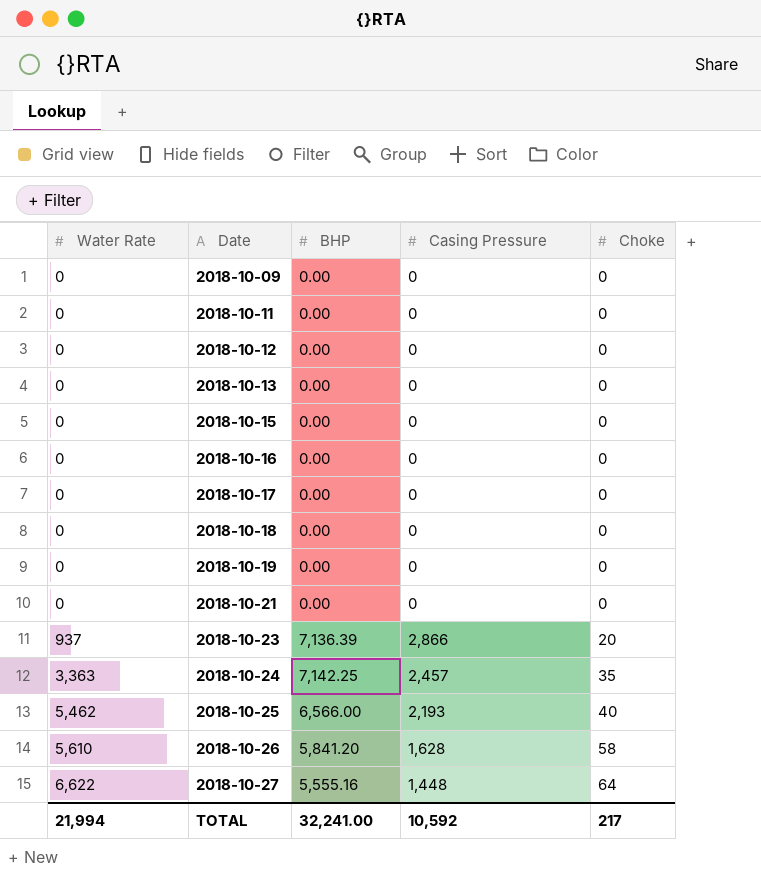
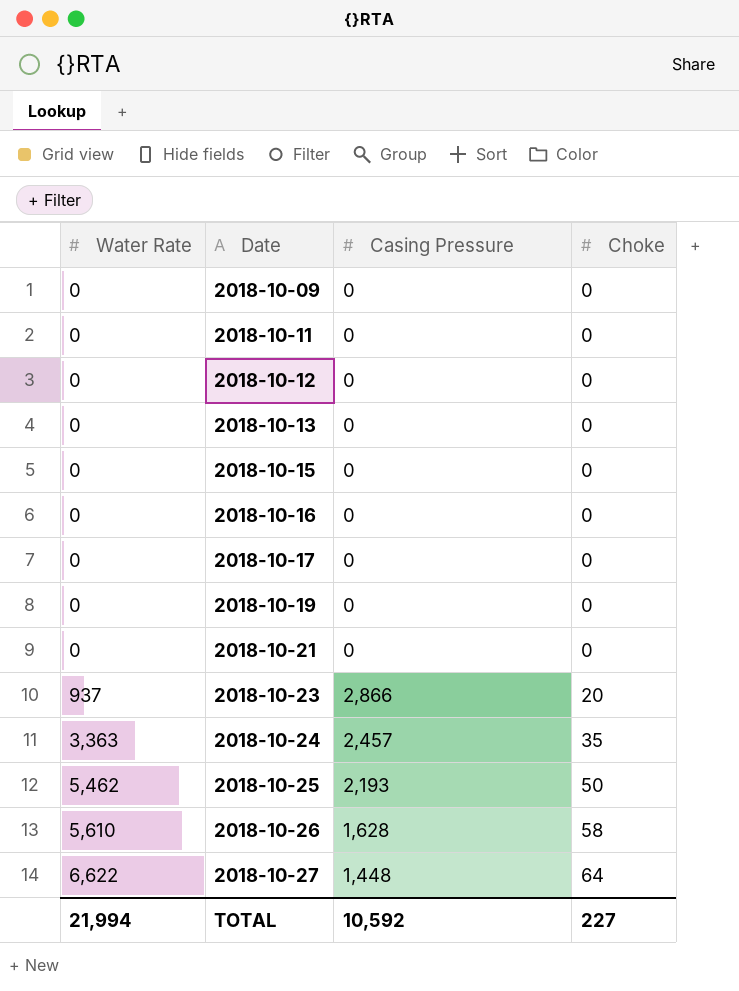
column BHP | position: 3 -> none
row 2018-10-18: 0 | 0.00 | 0 | 0 -> none
2018-10-25 | Choke: 40 -> 50
TOTAL | Choke: 217 -> 227

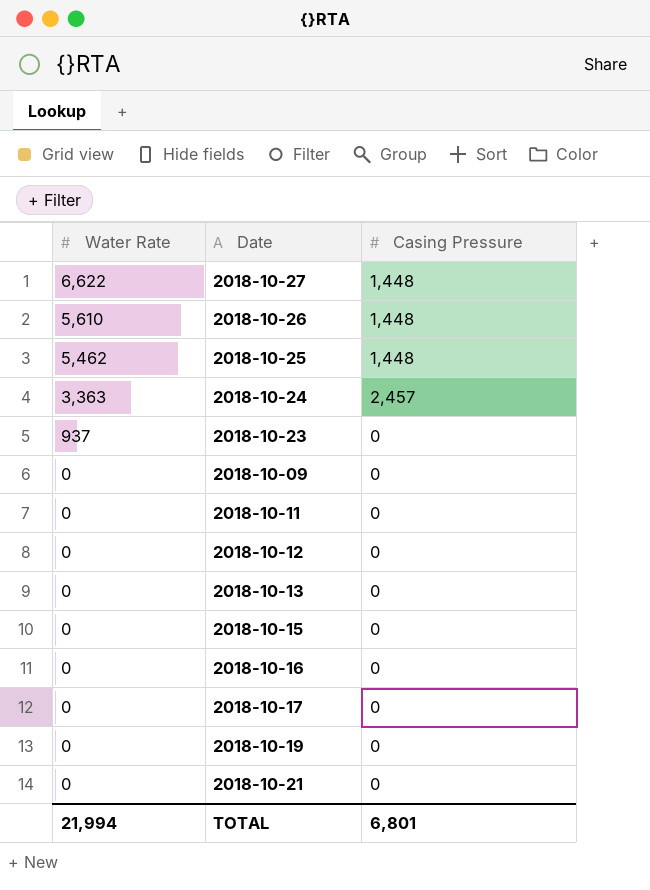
row order: Water Rate ascending -> Water Rate descending
column Choke | position: 4 -> none
2018-10-26 | Casing Pressure: 1,628 -> 1,448
2018-10-25 | Casing Pressure: 2,193 -> 1,448
2018-10-23 | Casing Pressure: 2,866 -> 0
TOTAL | Casing Pressure: 10,592 -> 6,801

